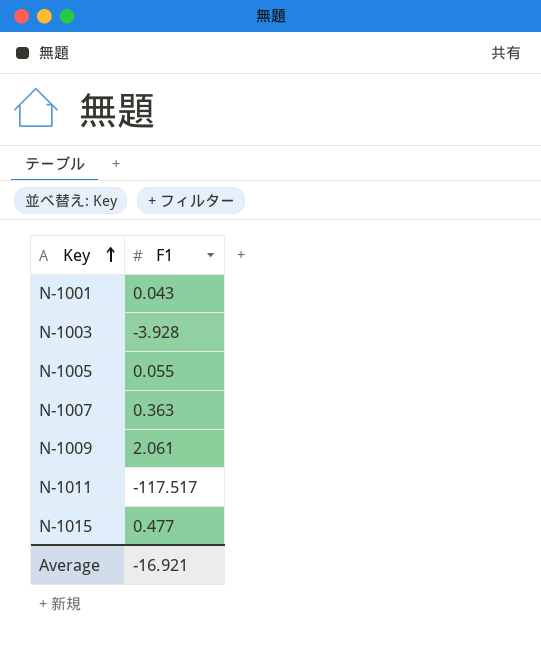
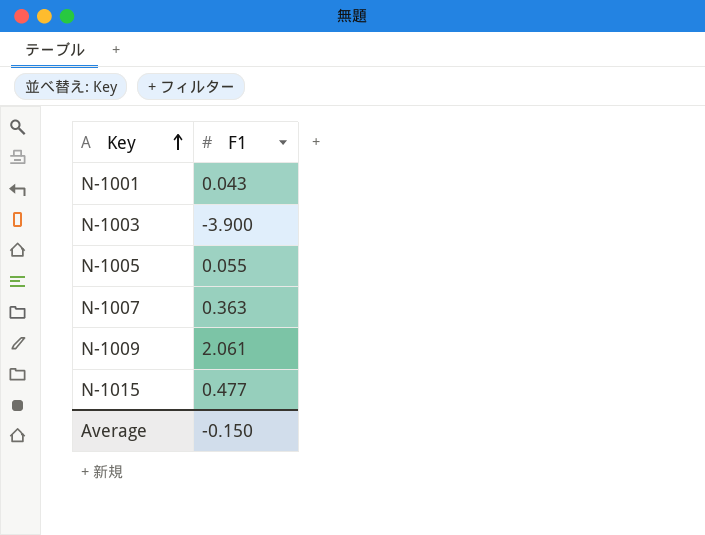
row N-1011: -117.517 -> none
N-1003 | F1: -3.928 -> -3.900
Average | F1: -16.921 -> -0.150

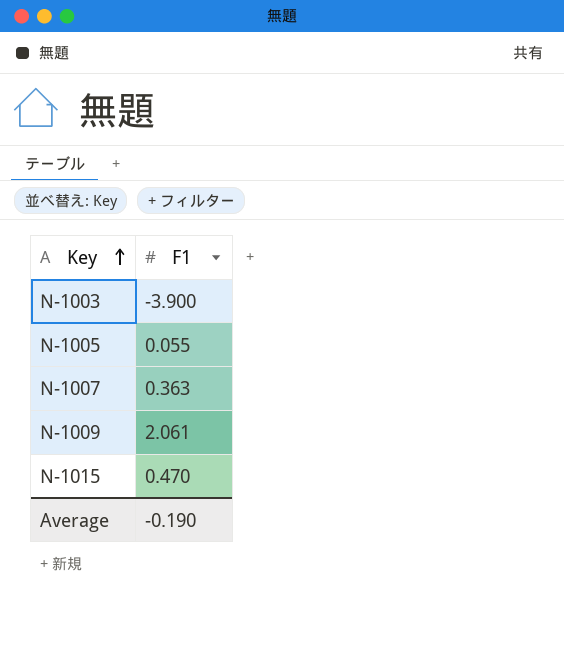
row N-1001: 0.043 -> none
N-1015 | F1: 0.477 -> 0.470
Average | F1: -0.150 -> -0.190

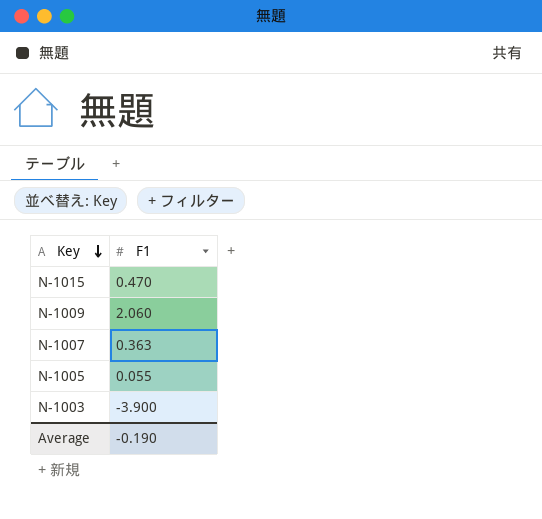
row order: Key ascending -> Key descending
N-1009 | F1: 2.061 -> 2.060

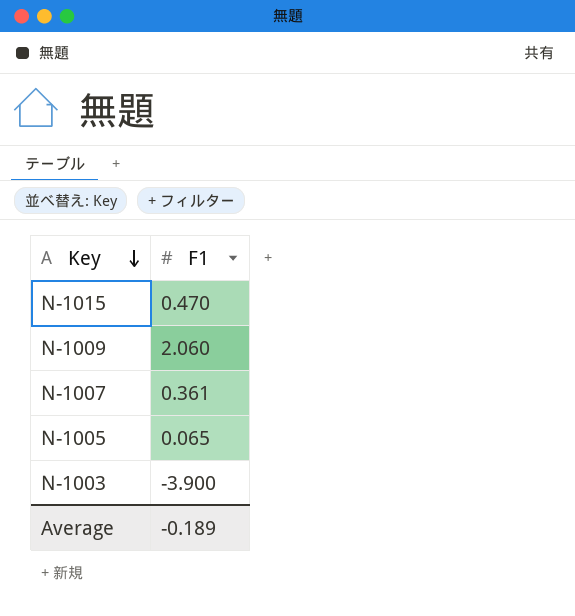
N-1007 | F1: 0.363 -> 0.361
N-1005 | F1: 0.055 -> 0.065
Average | F1: -0.190 -> -0.189

